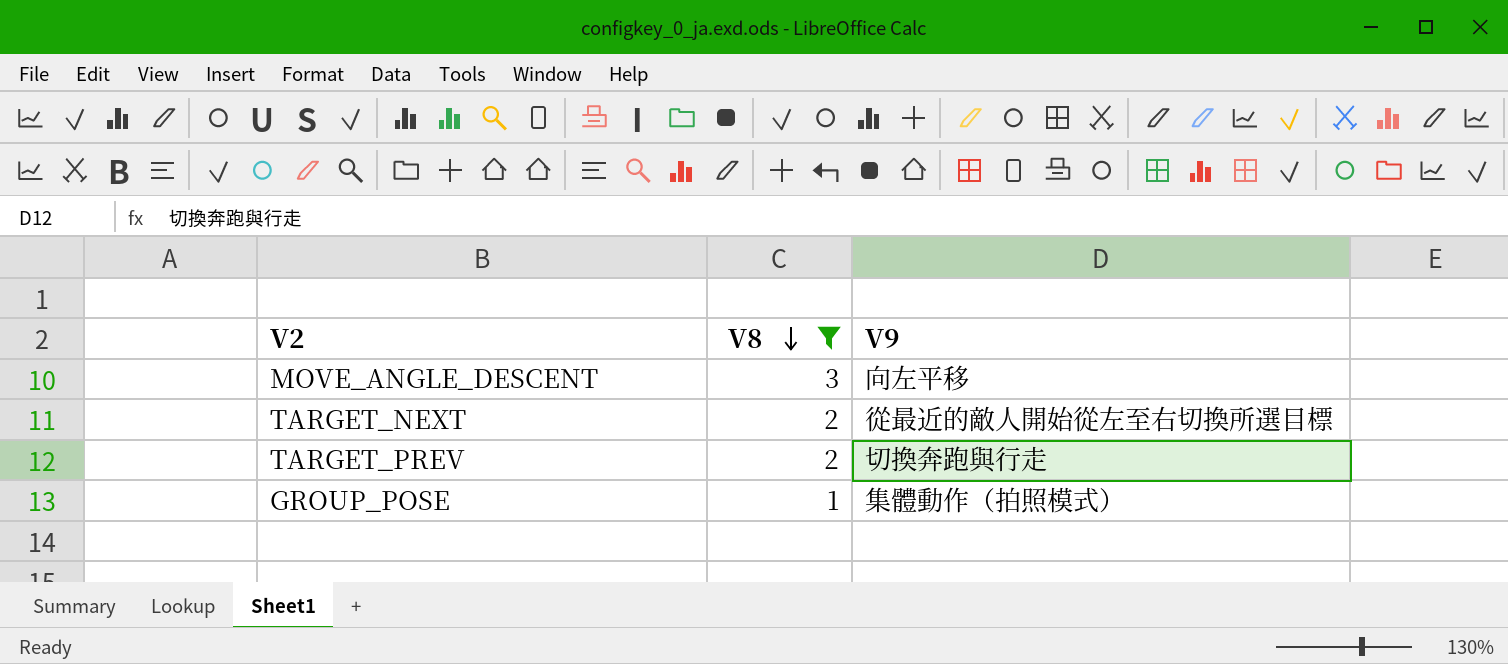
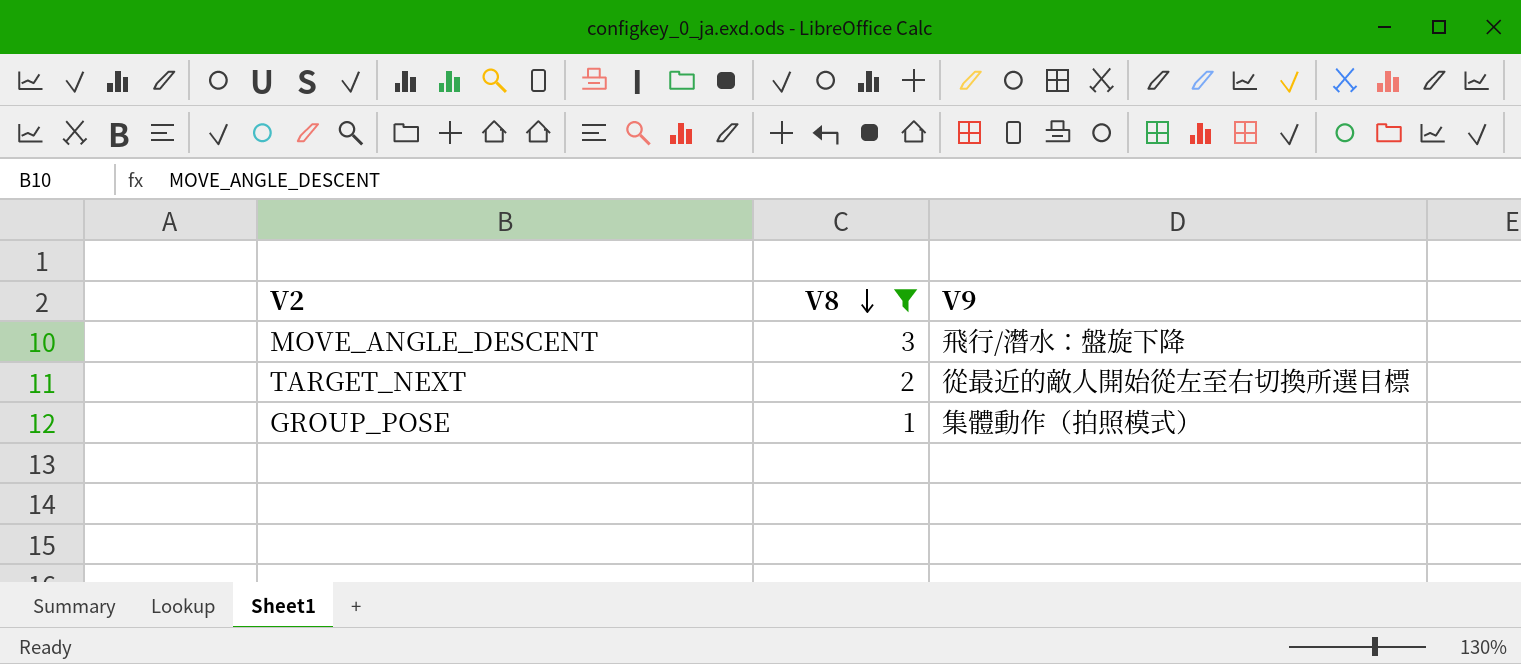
row TARGET_PREV: 2 | 切換奔跑與行走 -> none
MOVE_ANGLE_DESCENT | V9: 向左平移 -> 飛行/潛水：盤旋下降

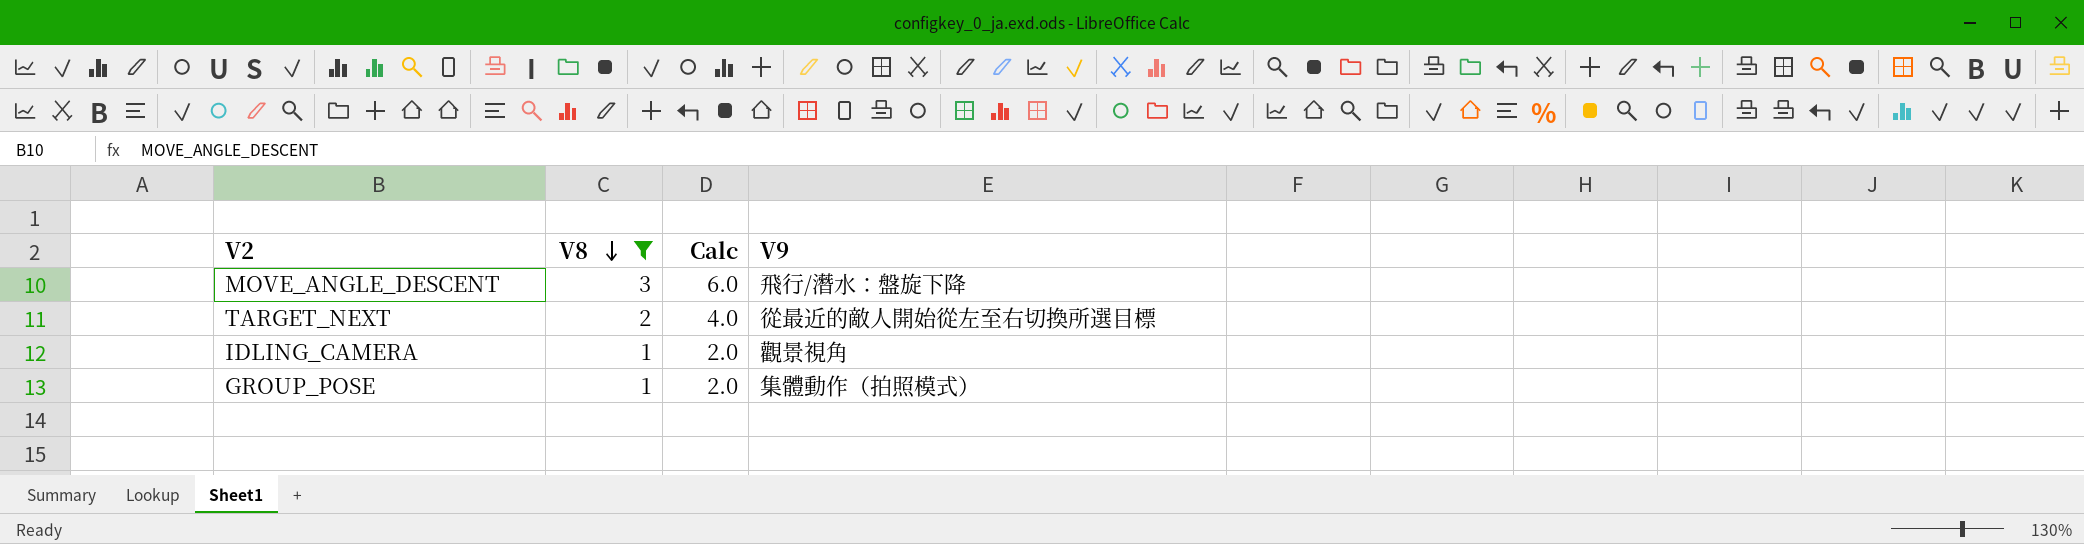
column Calc | formula: none -> [V8] * 2
row IDLING_CAMERA: none -> 1 | 2.0 | 觀景視角

